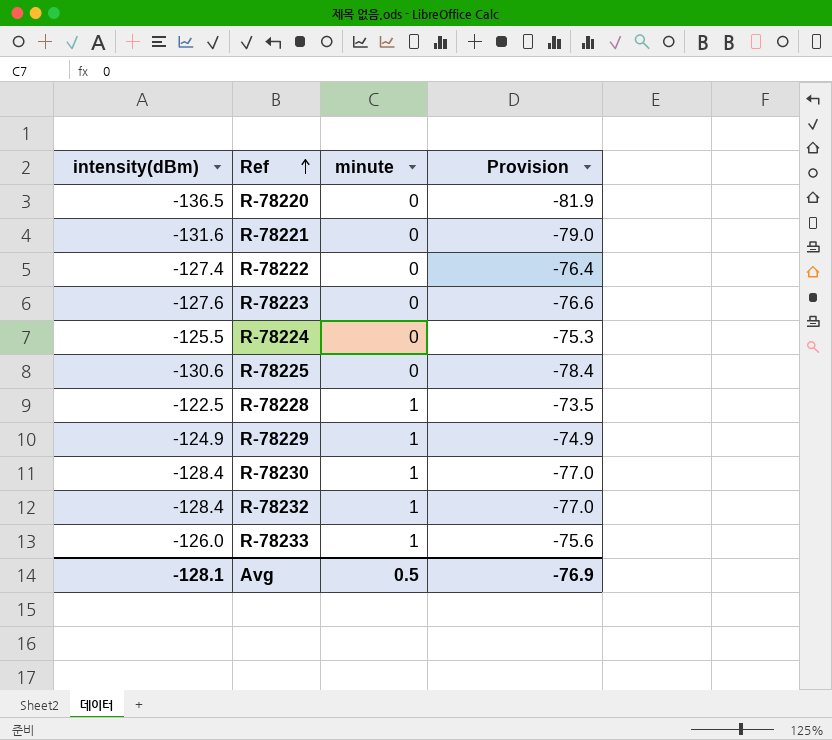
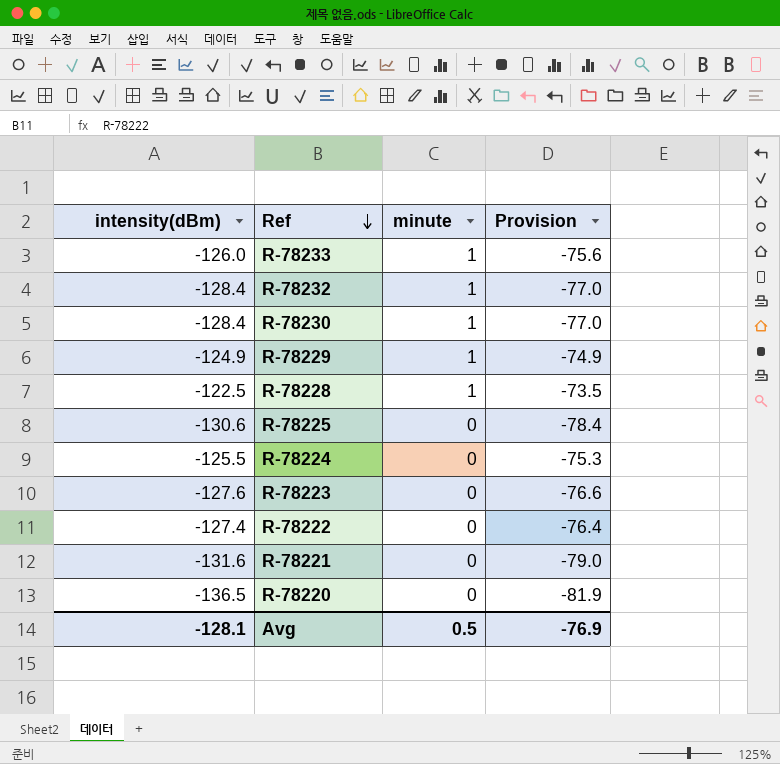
row order: Ref ascending -> Ref descending

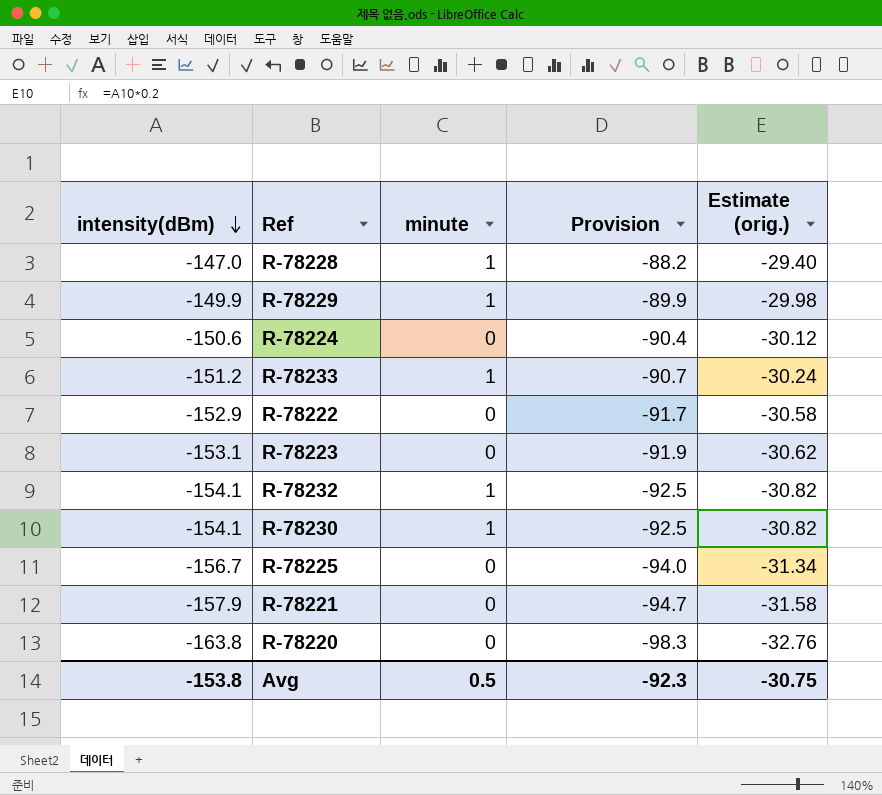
row order: Ref descending -> intensity(dBm) descending
column Estimate (orig.) | formula: none -> [intensity(dBm)] * 0.2
R-78228 | intensity(dBm): -122.5 -> -147.0
R-78228 | Provision: -73.5 -> -88.2
R-78229 | intensity(dBm): -124.9 -> -149.9
R-78229 | Provision: -74.9 -> -89.9
R-78224 | intensity(dBm): -125.5 -> -150.6
R-78224 | Provision: -75.3 -> -90.4
R-78233 | intensity(dBm): -126.0 -> -151.2
R-78233 | Provision: -75.6 -> -90.7
R-78222 | intensity(dBm): -127.4 -> -152.9
R-78222 | Provision: -76.4 -> -91.7
R-78223 | intensity(dBm): -127.6 -> -153.1
R-78223 | Provision: -76.6 -> -91.9
R-78232 | intensity(dBm): -128.4 -> -154.1
R-78232 | Provision: -77.0 -> -92.5
R-78230 | intensity(dBm): -128.4 -> -154.1
R-78230 | Provision: -77.0 -> -92.5
R-78225 | intensity(dBm): -130.6 -> -156.7
R-78225 | Provision: -78.4 -> -94.0
R-78221 | intensity(dBm): -131.6 -> -157.9
R-78221 | Provision: -79.0 -> -94.7
R-78220 | intensity(dBm): -136.5 -> -163.8
R-78220 | Provision: -81.9 -> -98.3
Avg | intensity(dBm): -128.1 -> -153.8
Avg | Provision: -76.9 -> -92.3

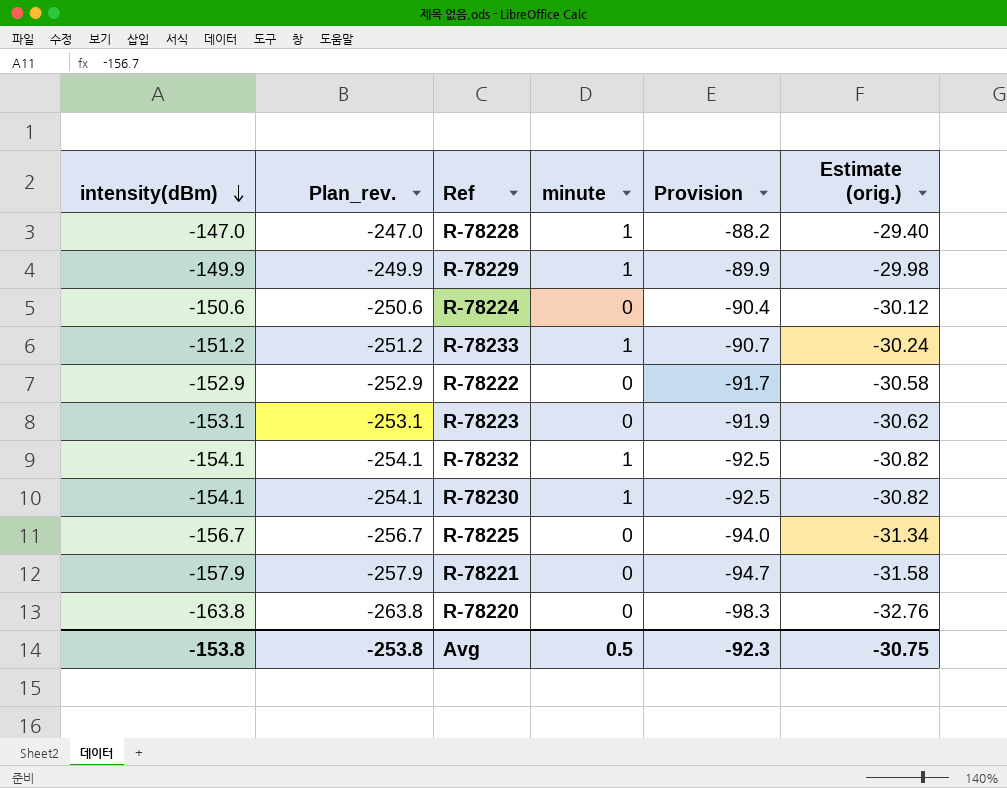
column Plan_rev. | formula: none -> [intensity(dBm)] - 100

